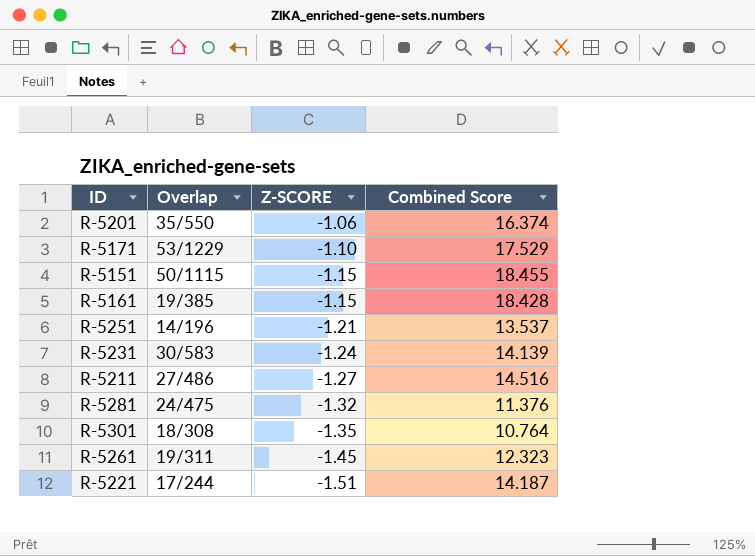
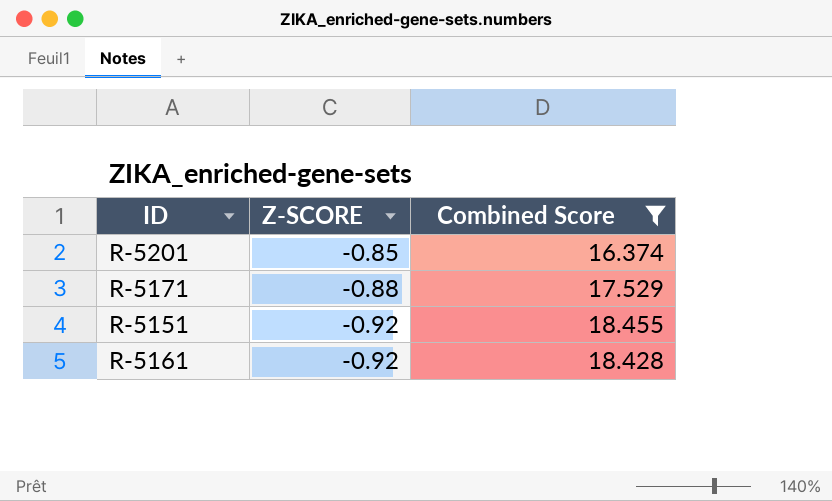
filter: none -> Combined Score >= 16.374
column Overlap | position: 2 -> none
R-5201 | Z-SCORE: -1.06 -> -0.85
R-5171 | Z-SCORE: -1.10 -> -0.88
R-5151 | Z-SCORE: -1.15 -> -0.92
R-5161 | Z-SCORE: -1.15 -> -0.92

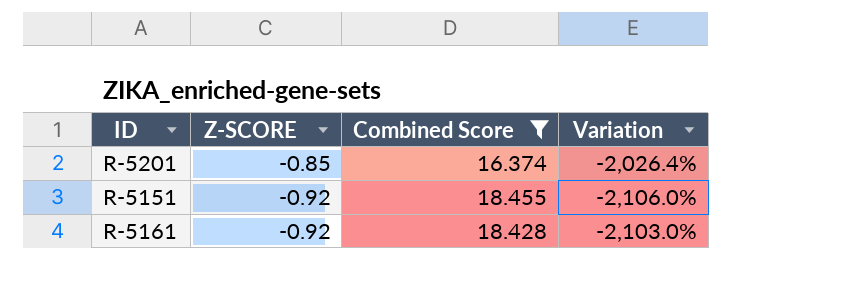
column Variation | formula: none -> ([Combined Score] - [Z-SCORE]) / [Z-SCORE]
row R-5171: -0.88 | 17.529 -> none

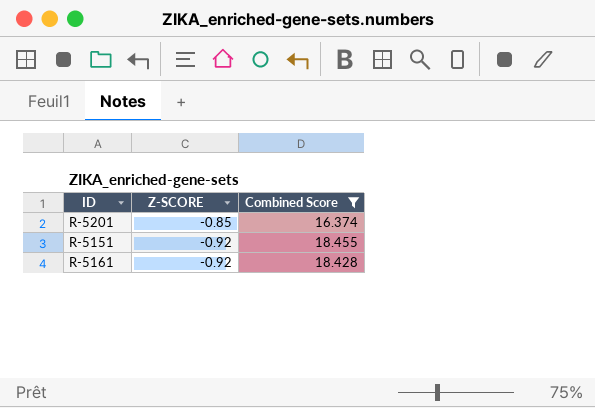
column Variation | formula: ([Combined Score] - [Z-SCORE]) / [Z-SCORE] -> none

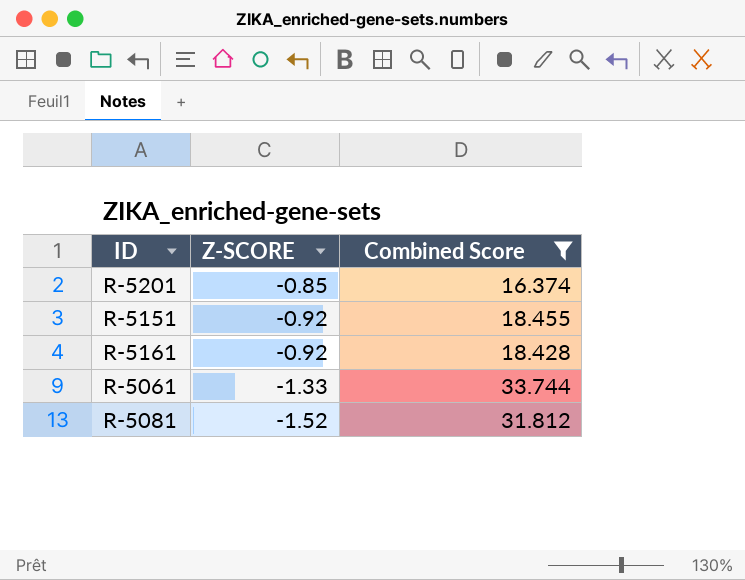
row R-5061: none -> -1.33 | 33.744
row R-5081: none -> -1.52 | 31.812

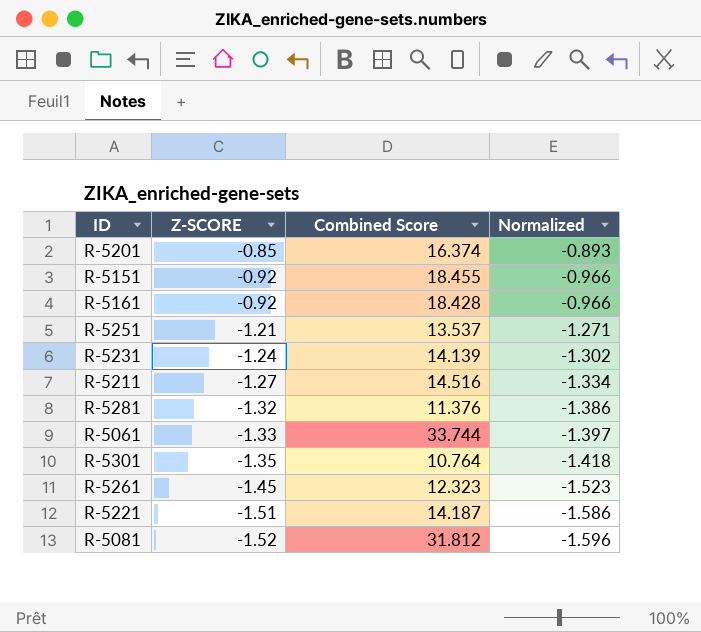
filter: Combined Score >= 16.374 -> none
column Normalized | formula: none -> [Z-SCORE] * 1.05

